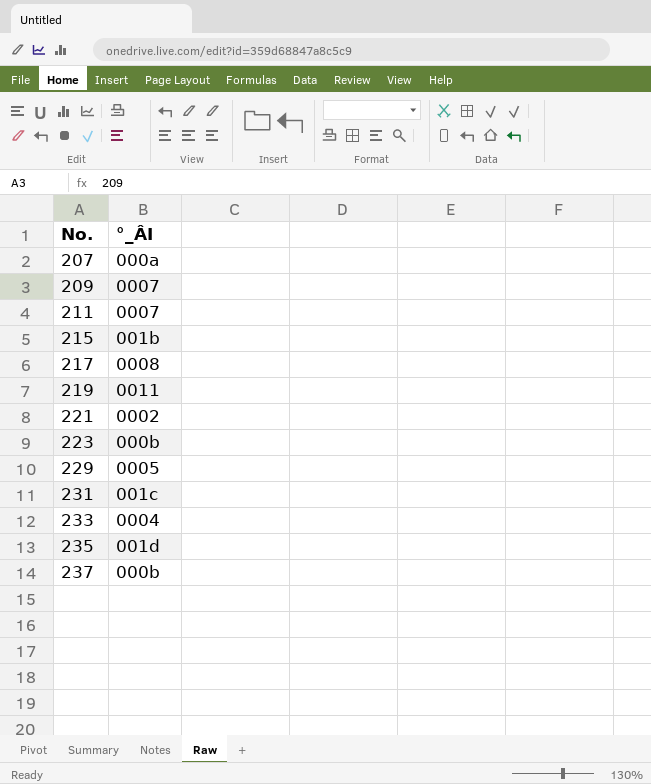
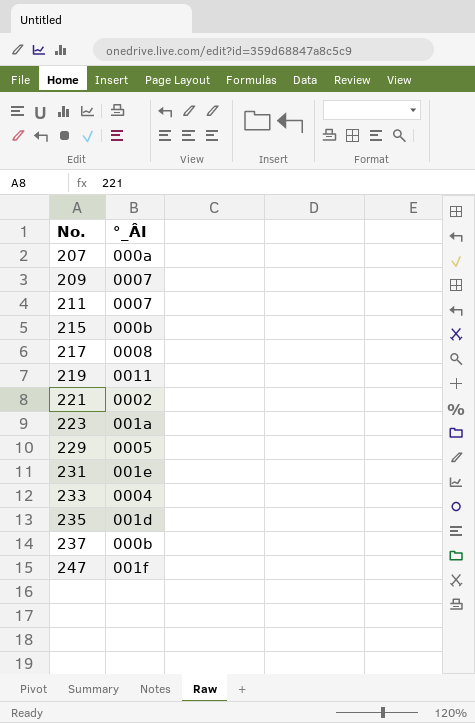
215 | °_ÂI: 001b -> 000b
223 | °_ÂI: 000b -> 001a
231 | °_ÂI: 001c -> 001e
row 247: none -> 001f

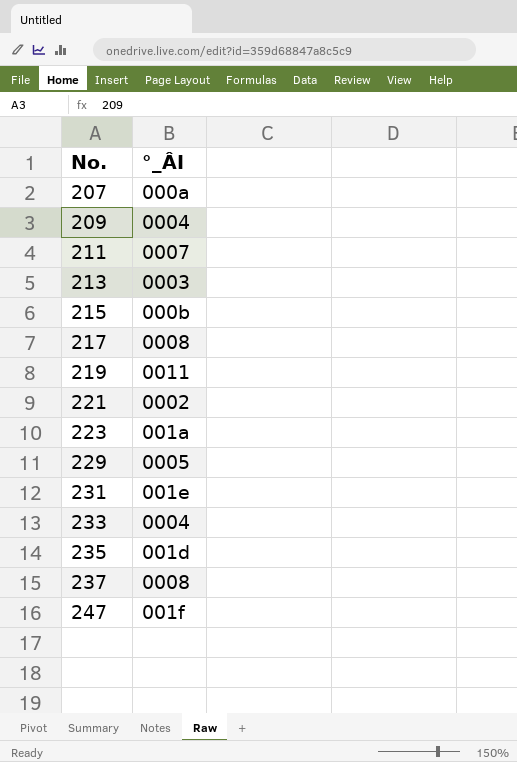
209 | °_ÂI: 0007 -> 0004
row 213: none -> 0003
237 | °_ÂI: 000b -> 0008

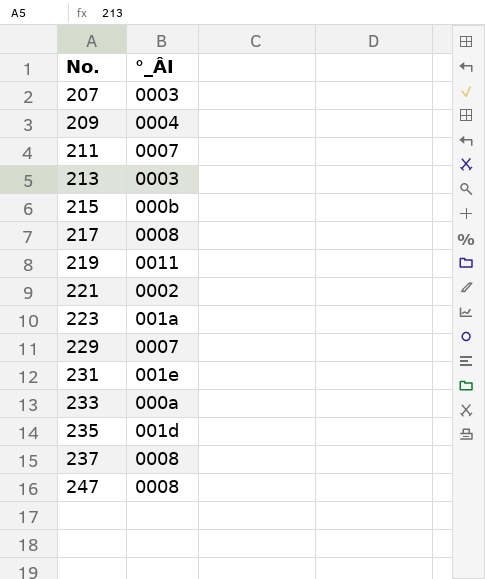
207 | °_ÂI: 000a -> 0003
229 | °_ÂI: 0005 -> 0007
233 | °_ÂI: 0004 -> 000a
247 | °_ÂI: 001f -> 0008

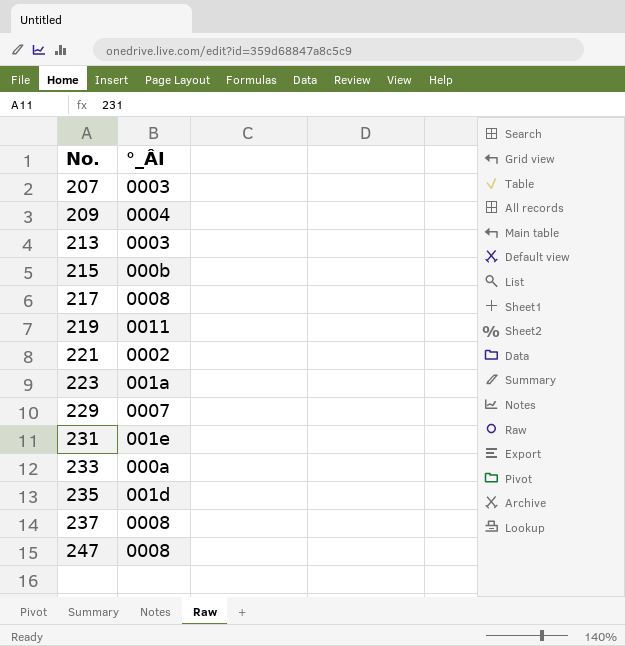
row 211: 0007 -> none

